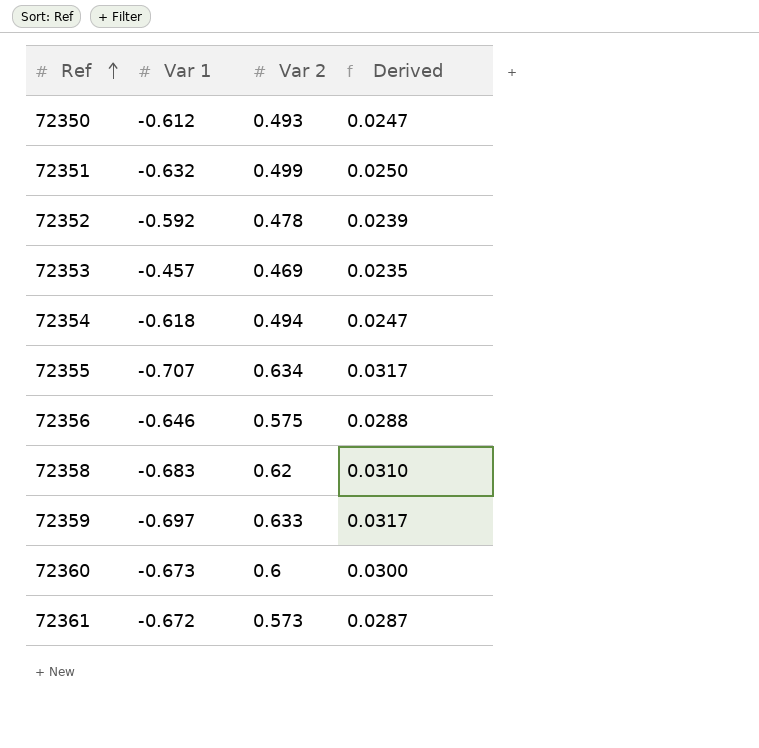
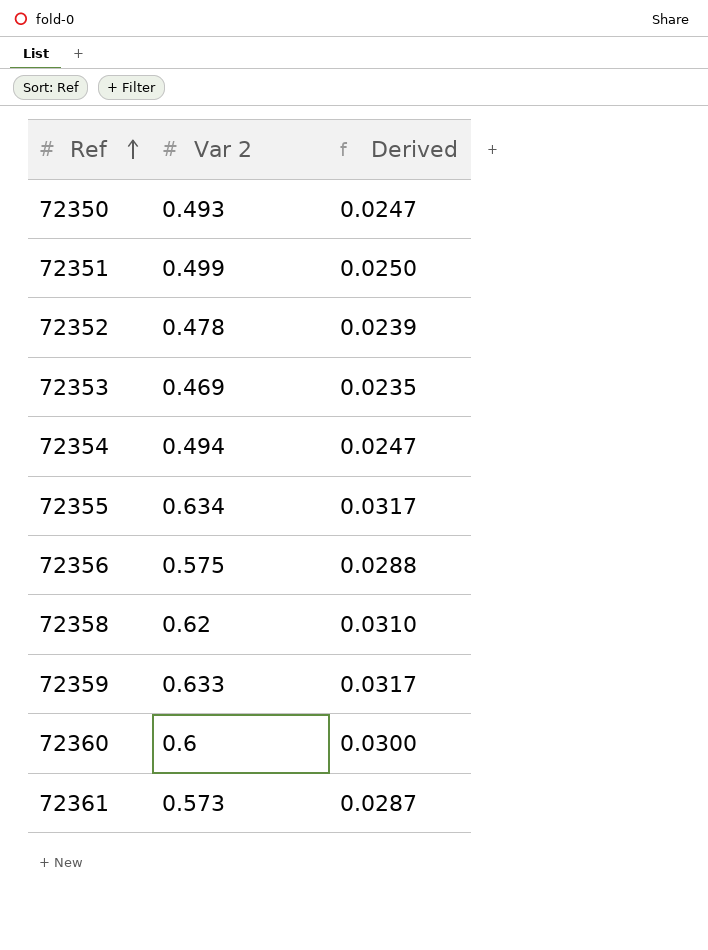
column Var 1 | position: 2 -> none

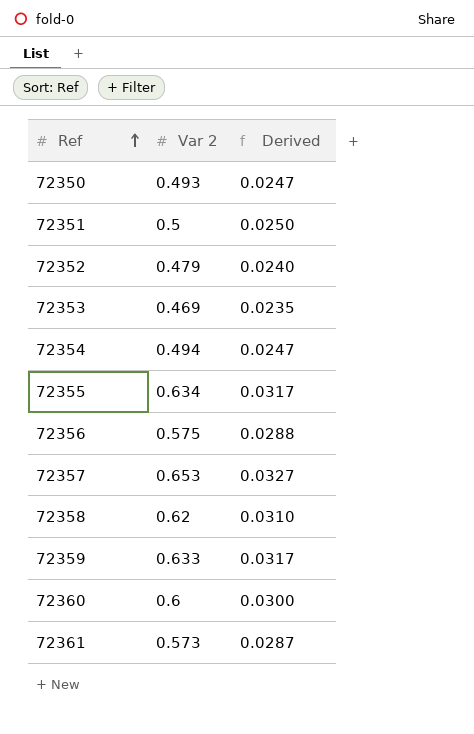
72351 | Var 2: 0.499 -> 0.5
72352 | Var 2: 0.478 -> 0.479
72352 | Derived: 0.0239 -> 0.0240
row 72357: none -> 0.653 | 0.0327

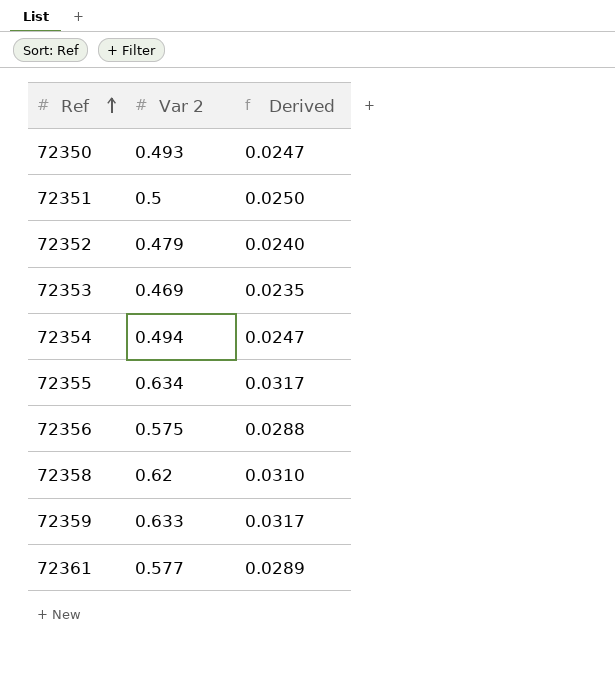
row 72357: 0.653 | 0.0327 -> none
row 72360: 0.6 | 0.0300 -> none
72361 | Var 2: 0.573 -> 0.577
72361 | Derived: 0.0287 -> 0.0289

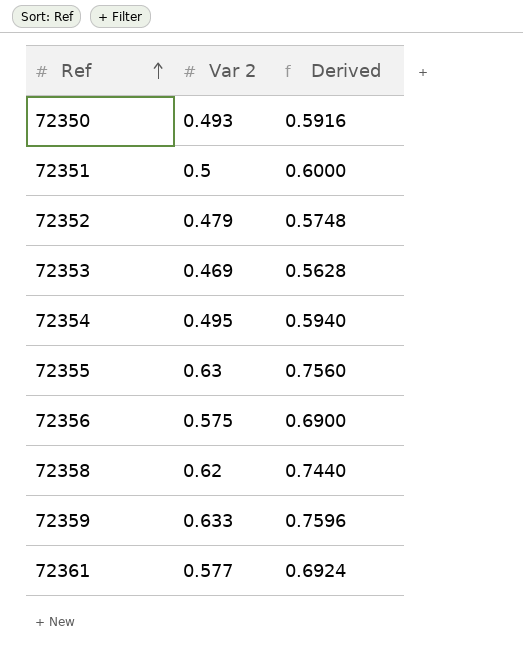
column Derived | formula: [Var 2] * 0.05 -> [Var 2] * 1.2
72354 | Var 2: 0.494 -> 0.495
72355 | Var 2: 0.634 -> 0.63

